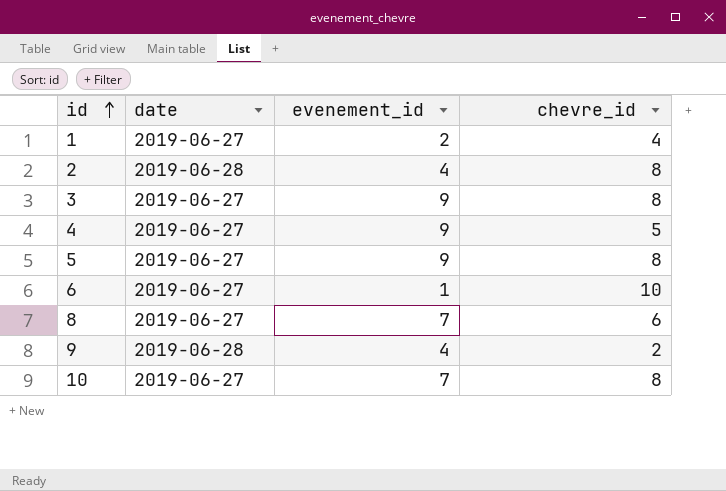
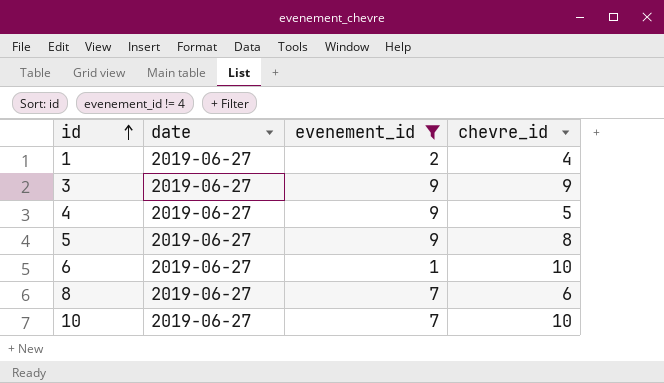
filter: none -> evenement_id != 4
3 | chevre_id: 8 -> 9
10 | chevre_id: 8 -> 10

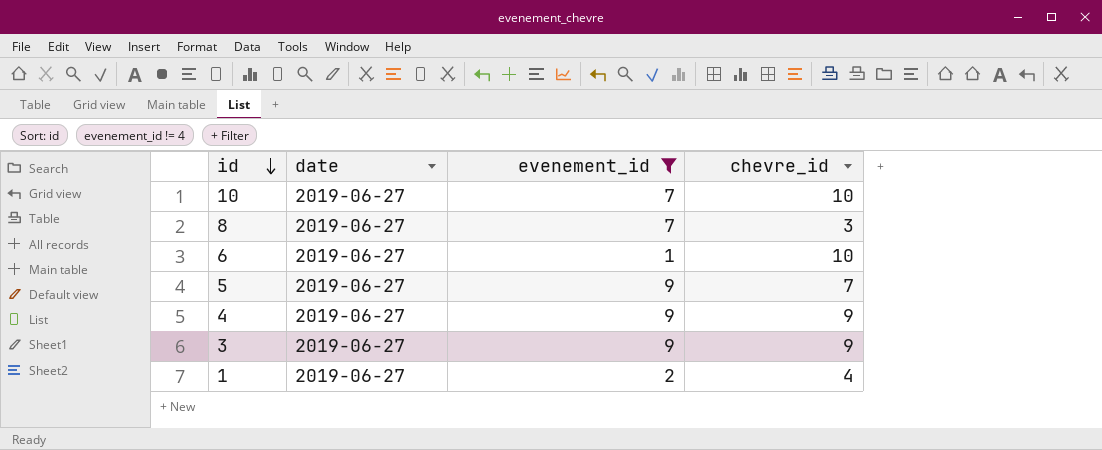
row order: id ascending -> id descending
8 | chevre_id: 6 -> 3
5 | chevre_id: 8 -> 7
4 | chevre_id: 5 -> 9

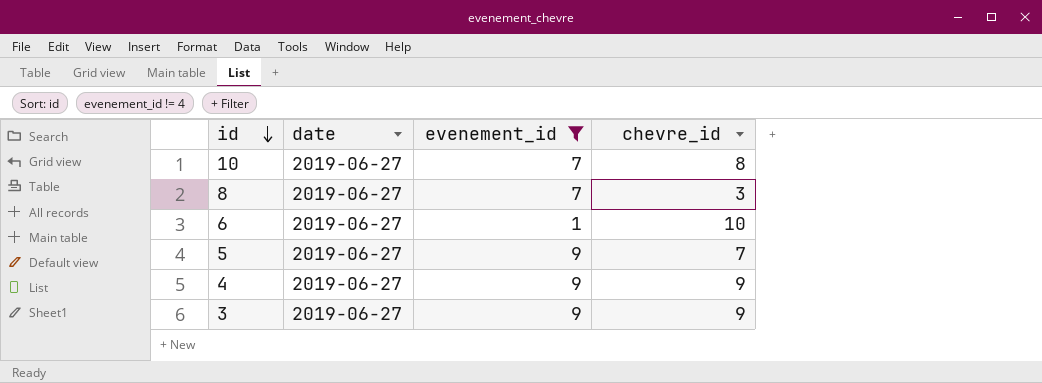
row 1: 2019-06-27 | 2 | 4 -> none
10 | chevre_id: 10 -> 8

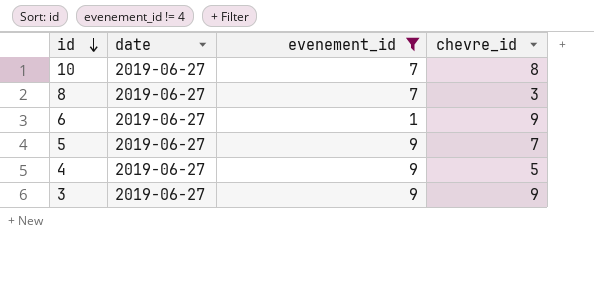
6 | chevre_id: 10 -> 9
4 | chevre_id: 9 -> 5

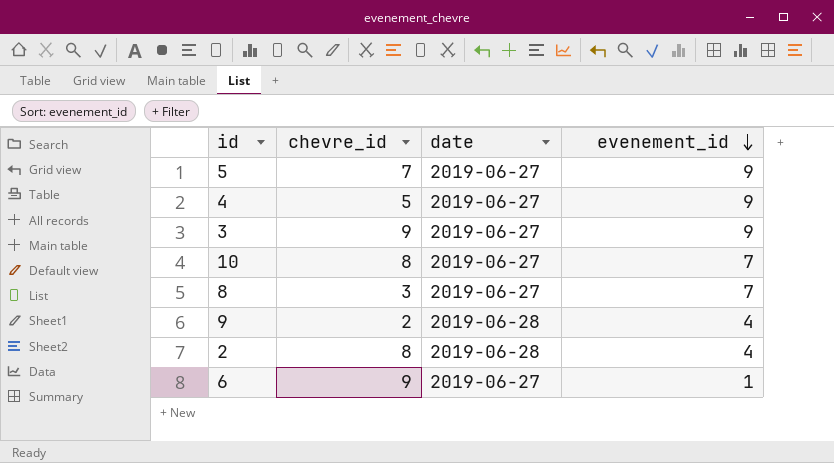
filter: evenement_id != 4 -> none
row order: id descending -> evenement_id descending
column chevre_id | position: 4 -> 2

